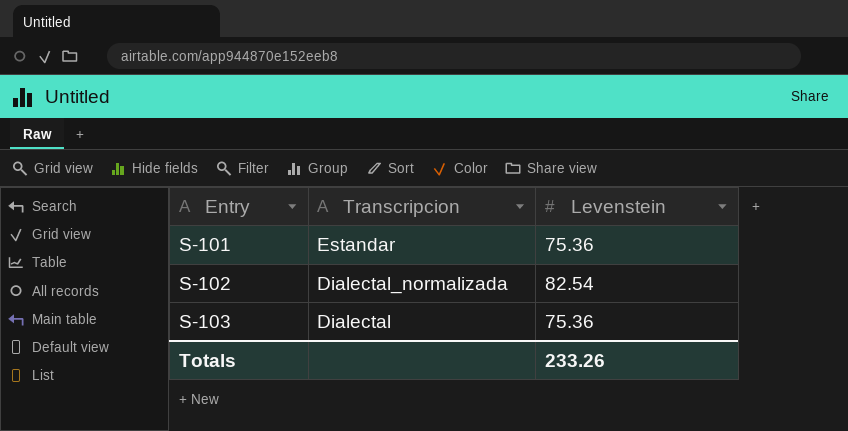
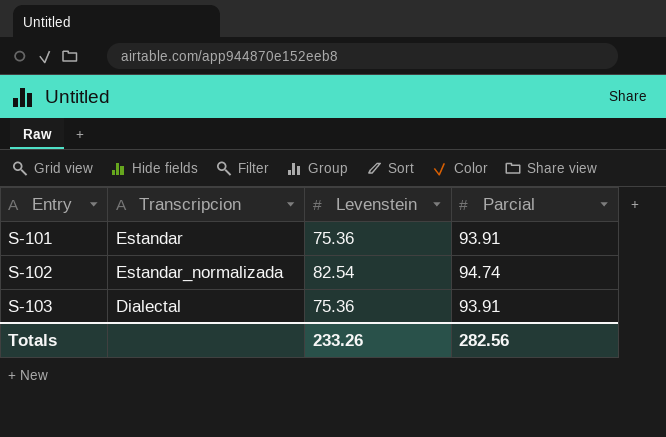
column Parcial | position: none -> 4
S-102 | Transcripcion: Dialectal_normalizada -> Estandar_normalizada

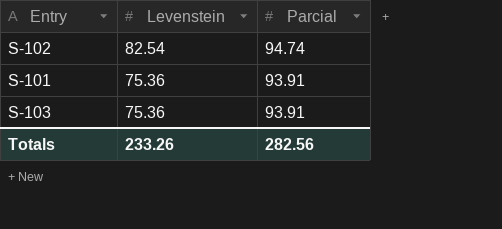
row order: Entry ascending -> Levenstein descending
column Transcripcion | position: 2 -> none

